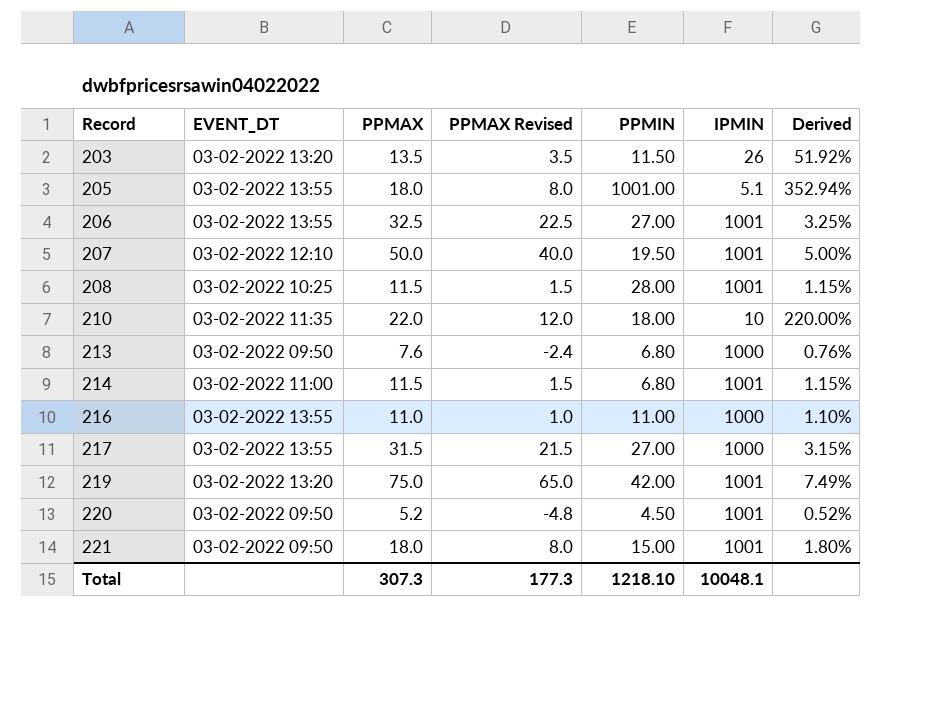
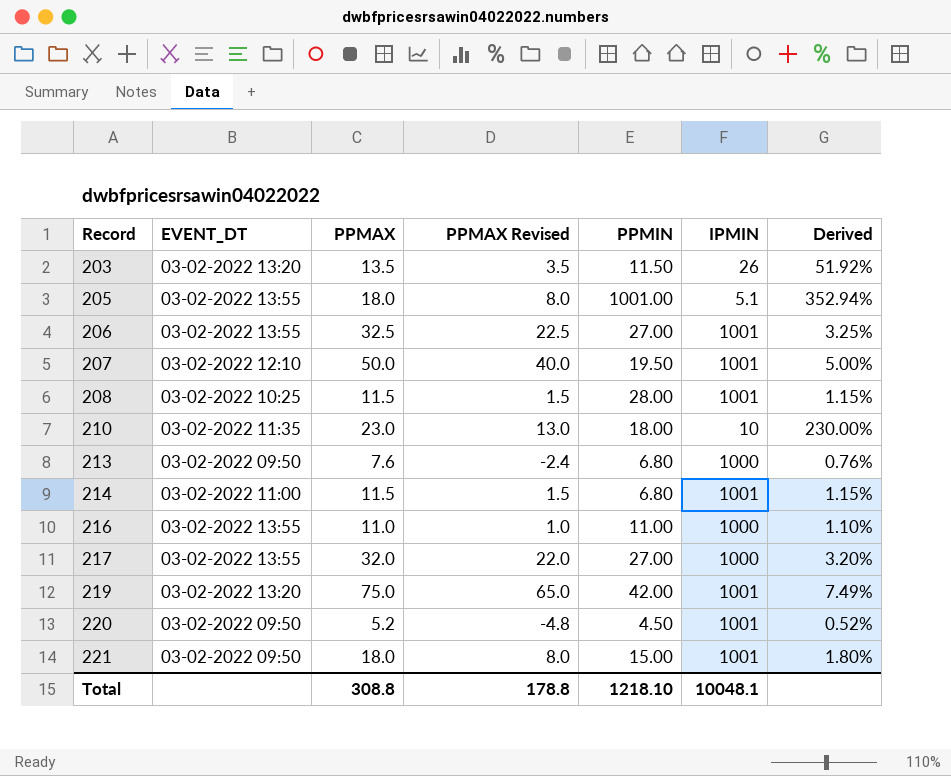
210 | PPMAX: 22.0 -> 23.0
210 | PPMAX Revised: 12.0 -> 13.0
210 | Derived: 220.00% -> 230.00%
217 | PPMAX: 31.5 -> 32.0
217 | PPMAX Revised: 21.5 -> 22.0
217 | Derived: 3.15% -> 3.20%
Total | PPMAX: 307.3 -> 308.8
Total | PPMAX Revised: 177.3 -> 178.8

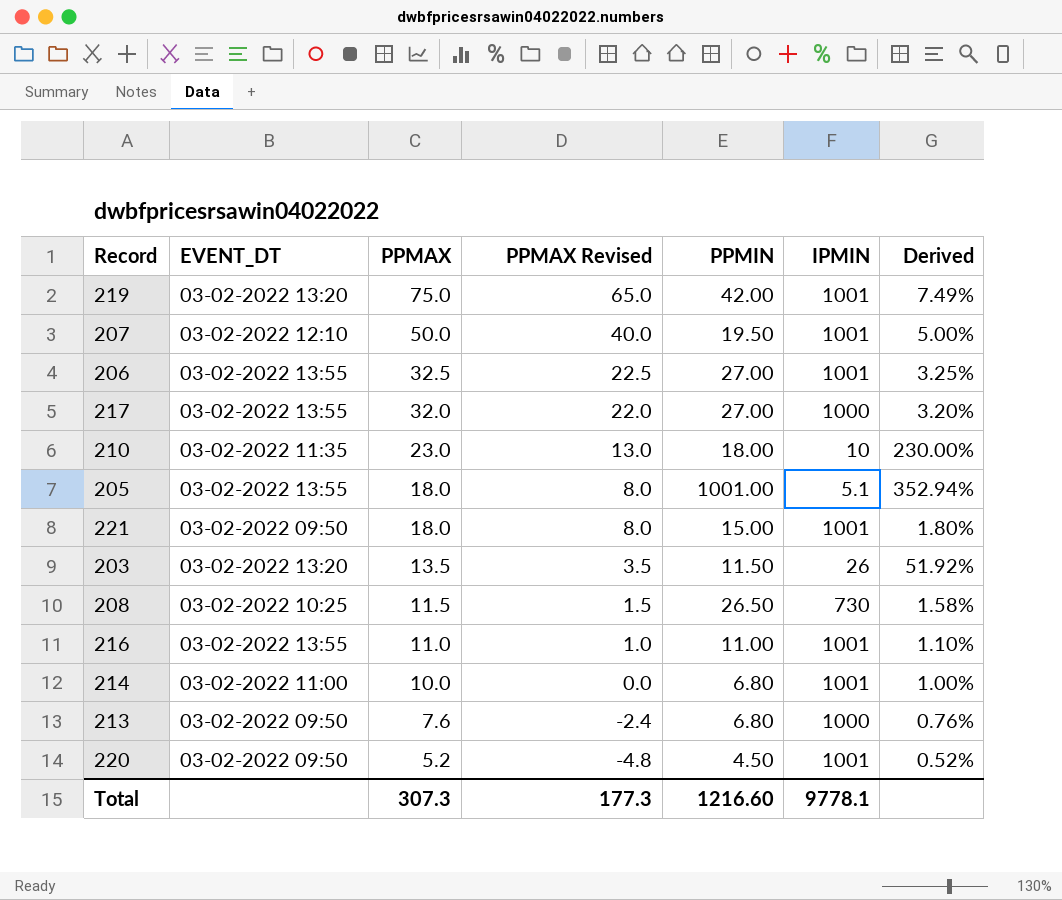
row order: Record ascending -> PPMAX descending
208 | PPMIN: 28.00 -> 26.50
208 | IPMIN: 1001 -> 730
208 | Derived: 1.15% -> 1.58%
216 | IPMIN: 1000 -> 1001
214 | PPMAX: 11.5 -> 10.0
214 | PPMAX Revised: 1.5 -> 0.0
214 | Derived: 1.15% -> 1.00%
Total | PPMAX: 308.8 -> 307.3
Total | PPMAX Revised: 178.8 -> 177.3
Total | PPMIN: 1218.10 -> 1216.60
Total | IPMIN: 10048.1 -> 9778.1

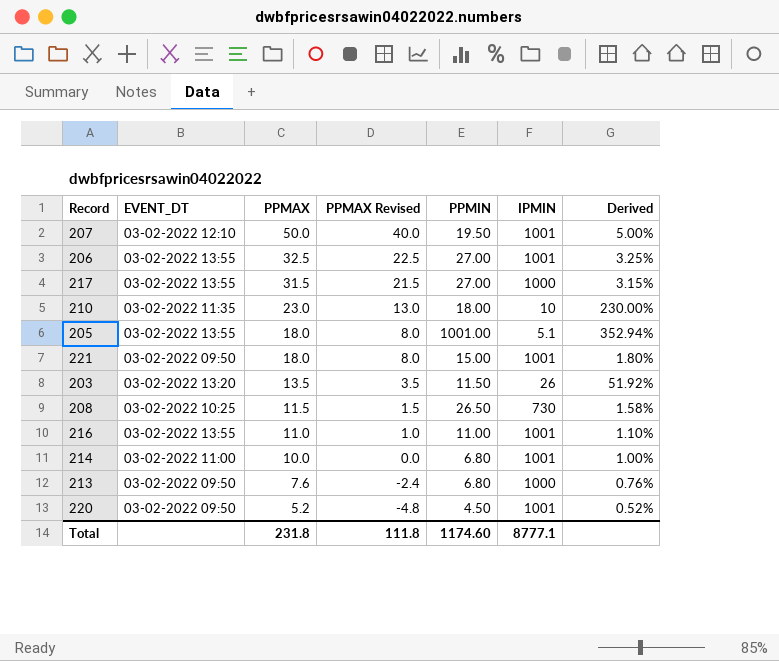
row 219: 03-02-2022 13:20 | 75.0 | 65.0 | 42.00 | 1001 | 7.49% -> none
217 | PPMAX: 32.0 -> 31.5
217 | PPMAX Revised: 22.0 -> 21.5
217 | Derived: 3.20% -> 3.15%
Total | PPMAX: 307.3 -> 231.8
Total | PPMAX Revised: 177.3 -> 111.8
Total | PPMIN: 1216.60 -> 1174.60
Total | IPMIN: 9778.1 -> 8777.1

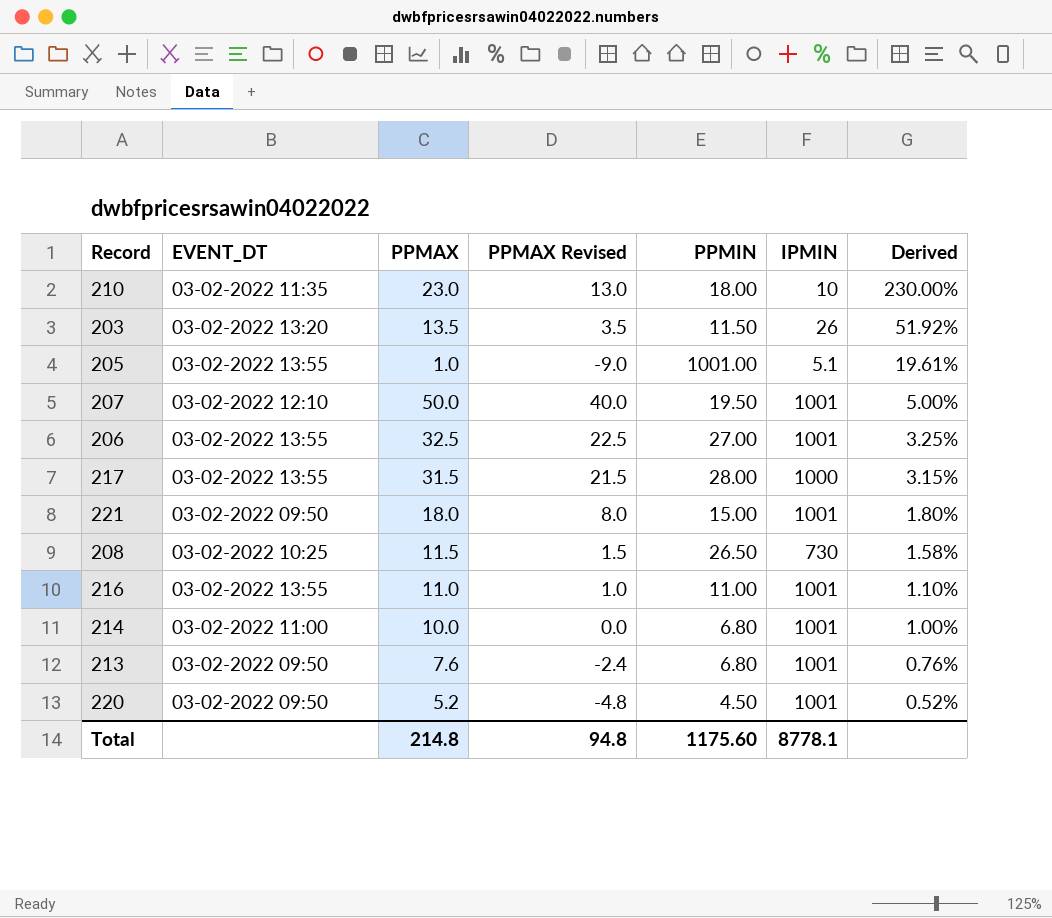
row order: PPMAX descending -> Derived descending
205 | PPMAX: 18.0 -> 1.0
205 | PPMAX Revised: 8.0 -> -9.0
205 | Derived: 352.94% -> 19.61%
217 | PPMIN: 27.00 -> 28.00
213 | IPMIN: 1000 -> 1001
Total | PPMAX: 231.8 -> 214.8
Total | PPMAX Revised: 111.8 -> 94.8
Total | PPMIN: 1174.60 -> 1175.60
Total | IPMIN: 8777.1 -> 8778.1

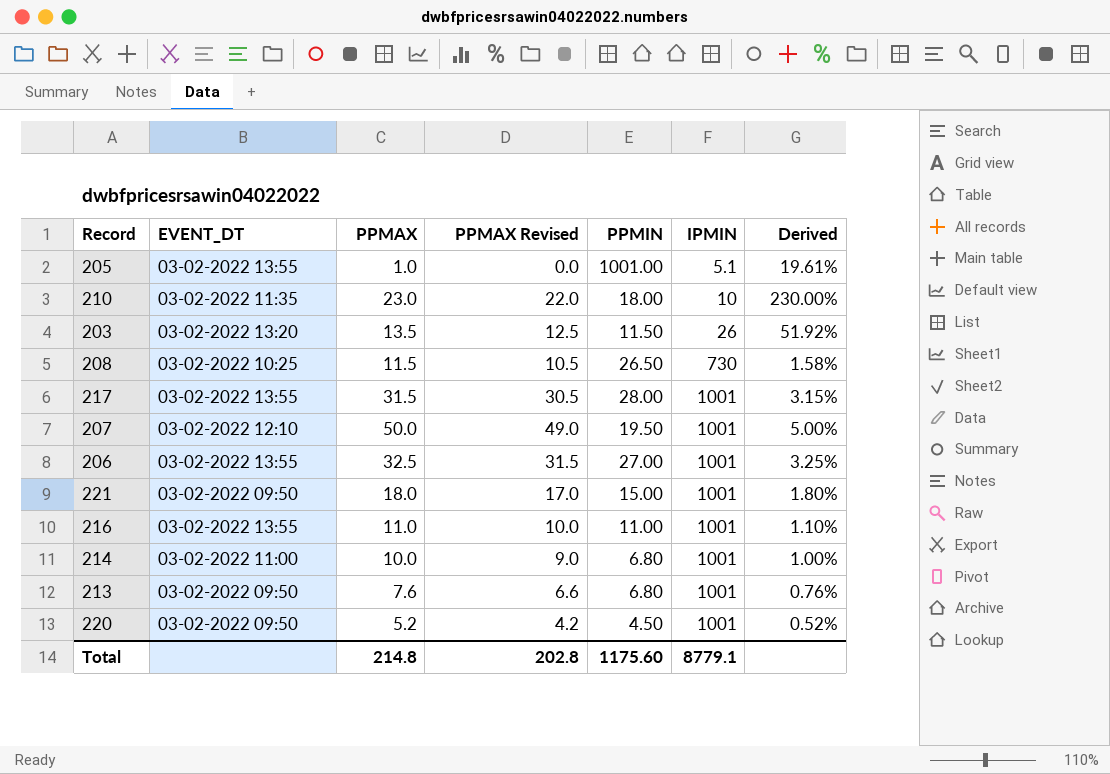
row order: Derived descending -> IPMIN ascending
column PPMAX Revised | formula: [PPMAX] - 10 -> [PPMAX] - 1
217 | IPMIN: 1000 -> 1001
Total | PPMAX Revised: 94.8 -> 202.8
Total | IPMIN: 8778.1 -> 8779.1

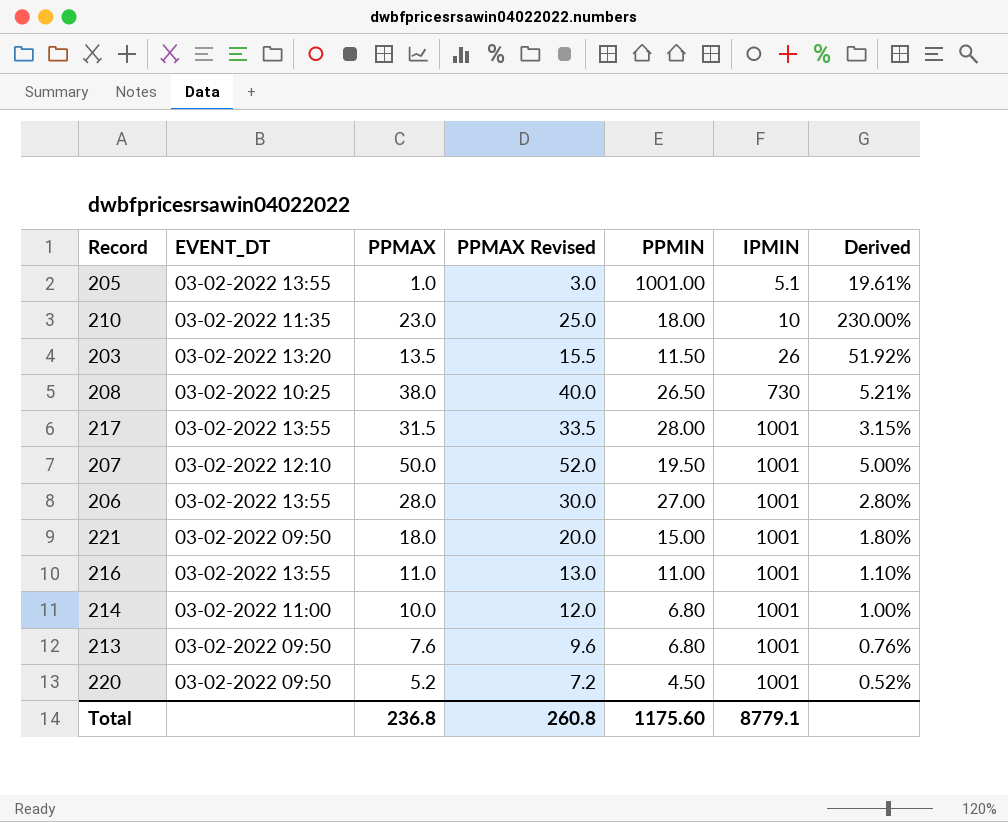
column PPMAX Revised | formula: [PPMAX] - 1 -> [PPMAX] + 2
208 | PPMAX: 11.5 -> 38.0
208 | Derived: 1.58% -> 5.21%
206 | PPMAX: 32.5 -> 28.0
206 | Derived: 3.25% -> 2.80%
Total | PPMAX: 214.8 -> 236.8
Total | PPMAX Revised: 202.8 -> 260.8

